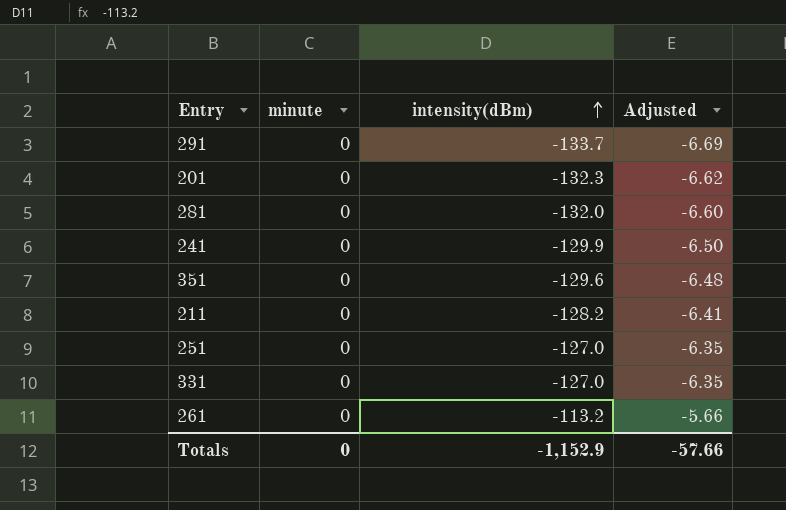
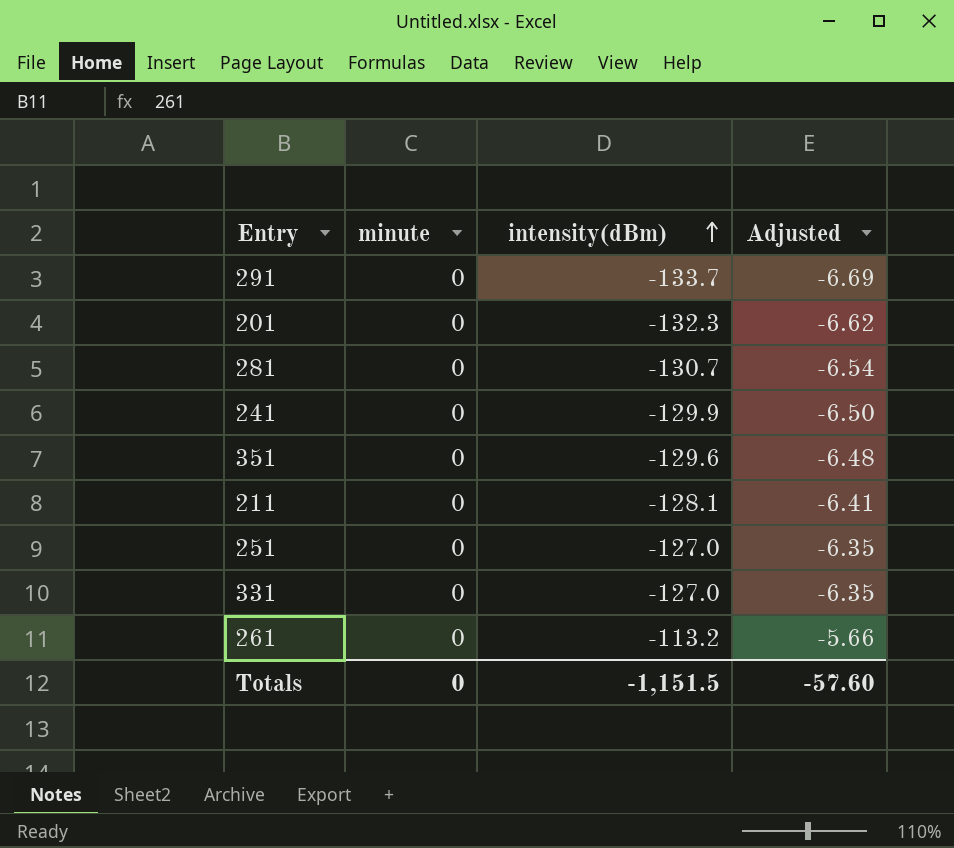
281 | intensity(dBm): -132.0 -> -130.7
281 | Adjusted: -6.60 -> -6.54
211 | intensity(dBm): -128.2 -> -128.1
Totals | intensity(dBm): -1,152.9 -> -1,151.5
Totals | Adjusted: -57.66 -> -57.60

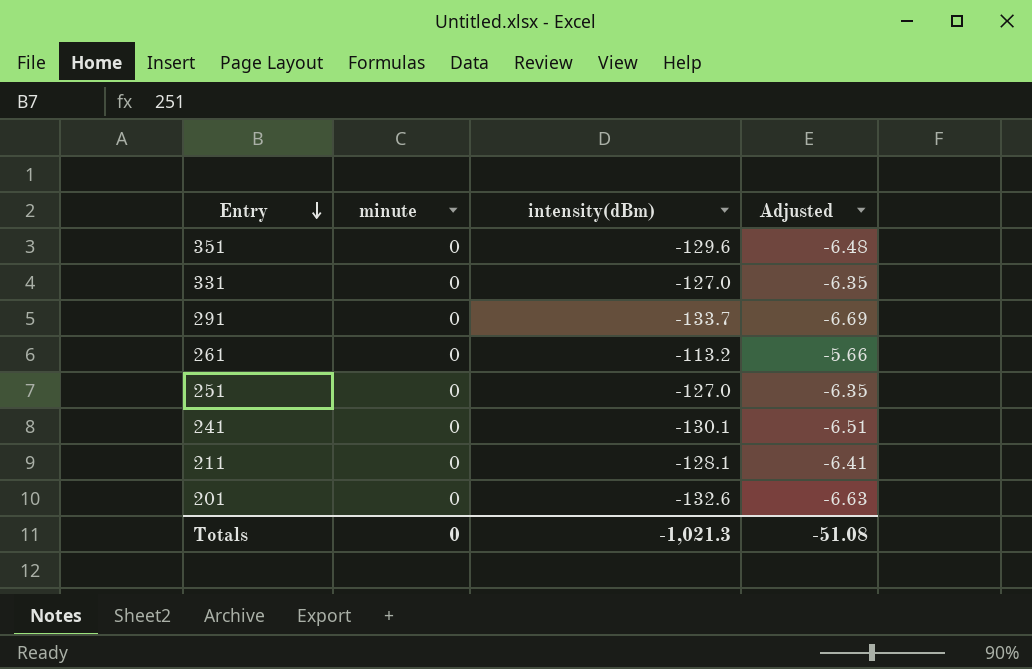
row order: intensity(dBm) ascending -> Entry descending
row 281: 0 | -130.7 | -6.54 -> none
241 | intensity(dBm): -129.9 -> -130.1
241 | Adjusted: -6.50 -> -6.51
201 | intensity(dBm): -132.3 -> -132.6
201 | Adjusted: -6.62 -> -6.63
Totals | intensity(dBm): -1,151.5 -> -1,021.3
Totals | Adjusted: -57.60 -> -51.08

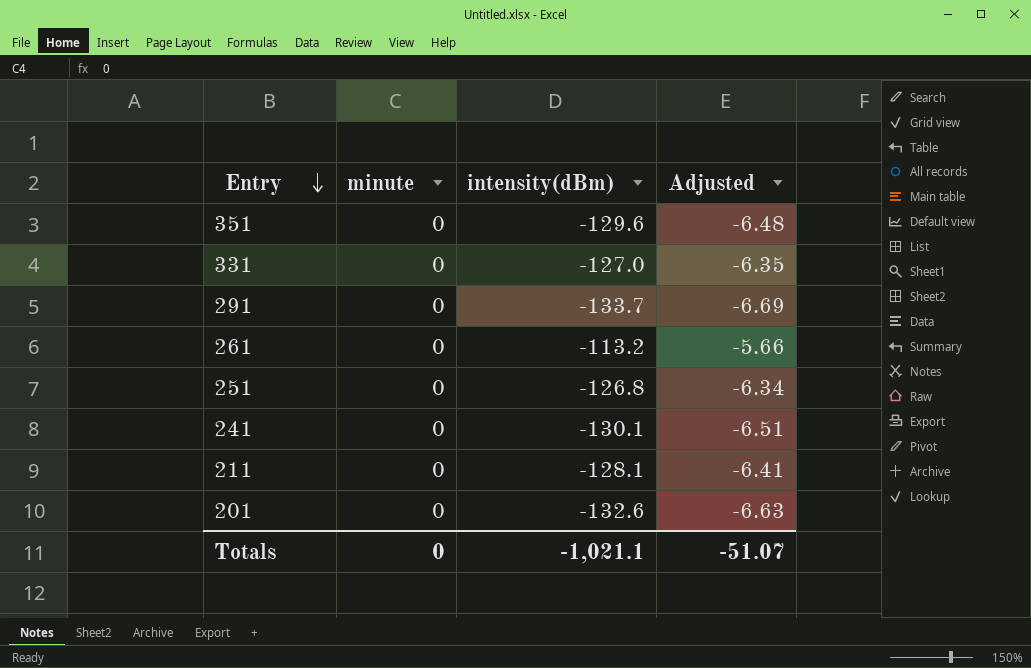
251 | intensity(dBm): -127.0 -> -126.8
251 | Adjusted: -6.35 -> -6.34
Totals | intensity(dBm): -1,021.3 -> -1,021.1
Totals | Adjusted: -51.08 -> -51.07

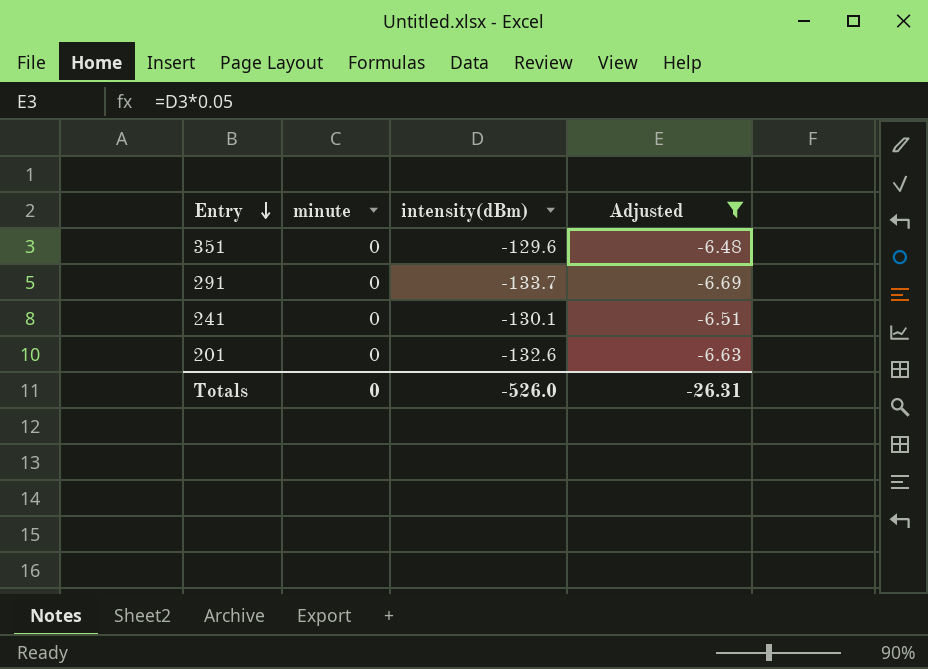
filter: none -> Adjusted <= -6.48
Totals | intensity(dBm): -1,021.1 -> -526.0
Totals | Adjusted: -51.07 -> -26.31

